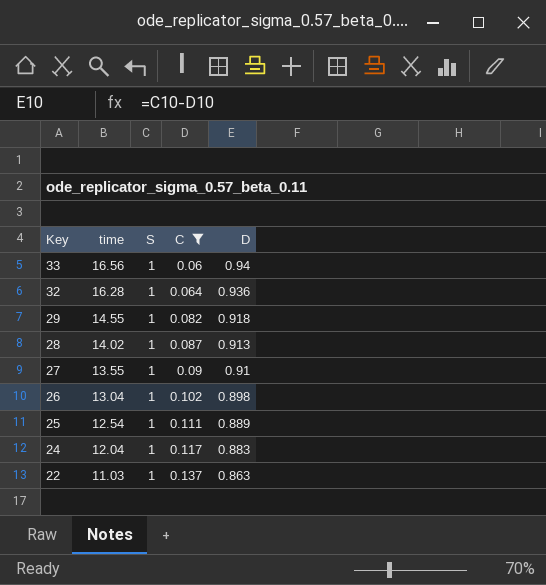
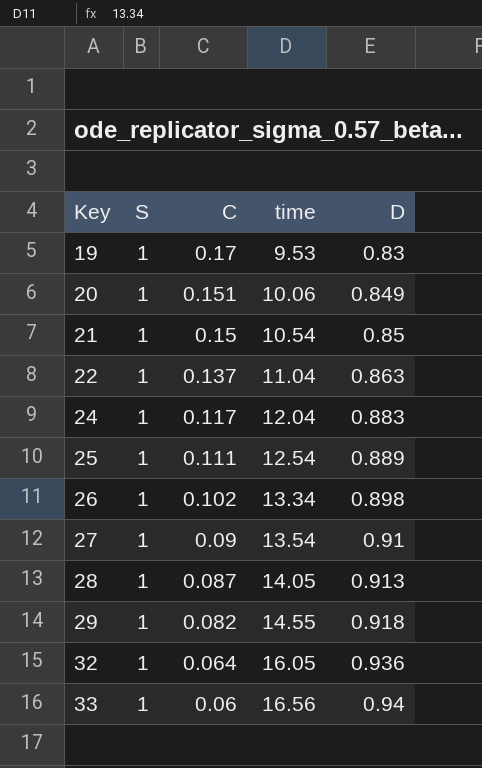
filter: C <= 0.137 -> none
row order: Key descending -> Key ascending
column time | position: 2 -> 4
22 | time: 11.03 -> 11.04
26 | time: 13.04 -> 13.34
27 | time: 13.55 -> 13.54
28 | time: 14.02 -> 14.05
32 | time: 16.28 -> 16.05

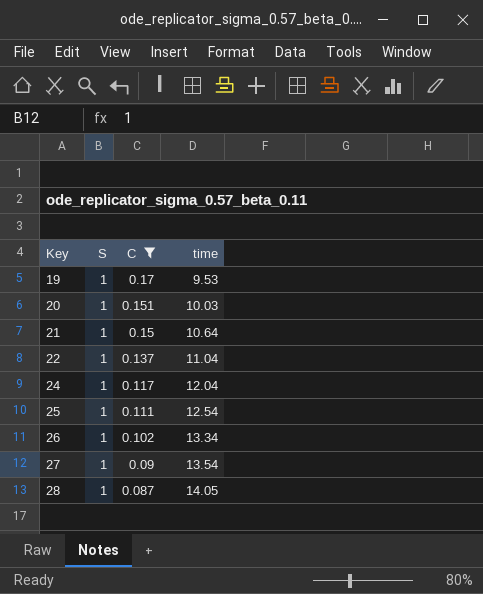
filter: none -> C >= 0.087
column D | formula: [S] - [C] -> none
20 | time: 10.06 -> 10.03
21 | time: 10.54 -> 10.64

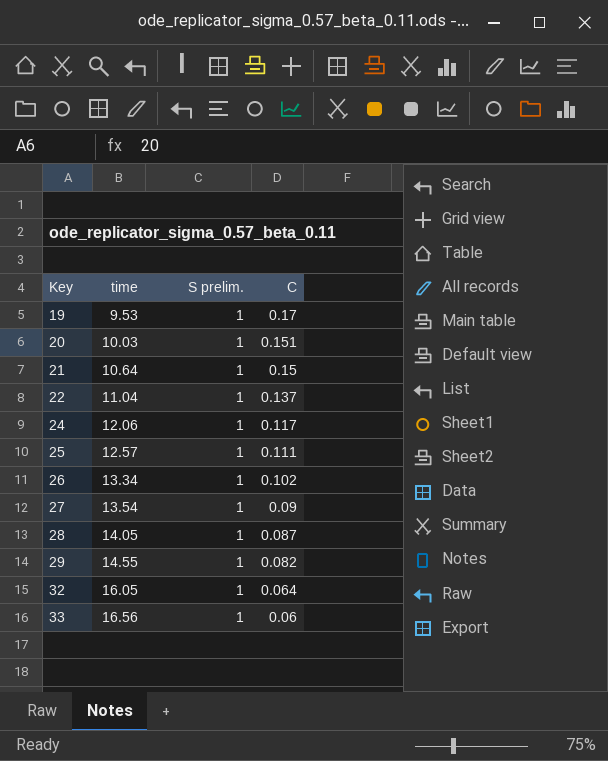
filter: C >= 0.087 -> none
column time | position: 4 -> 2
column name: S -> S prelim.
24 | time: 12.04 -> 12.06
25 | time: 12.54 -> 12.57

